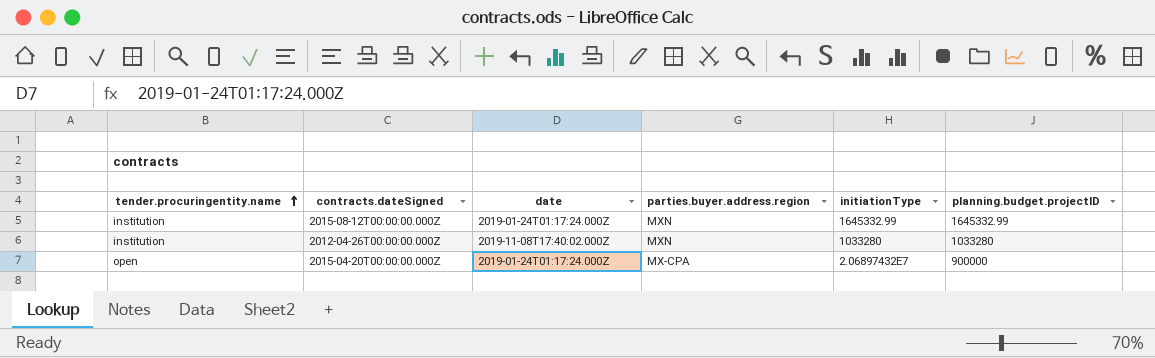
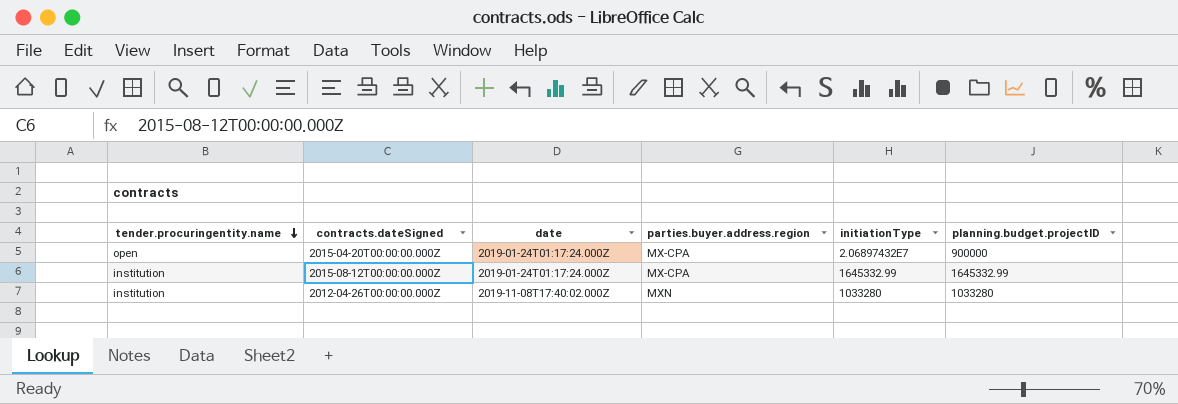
row order: tender.procuringentity.name ascending -> tender.procuringentity.name descending
2015-08-12T00:00:00.000Z | parties.buyer.address.region: MXN -> MX-CPA

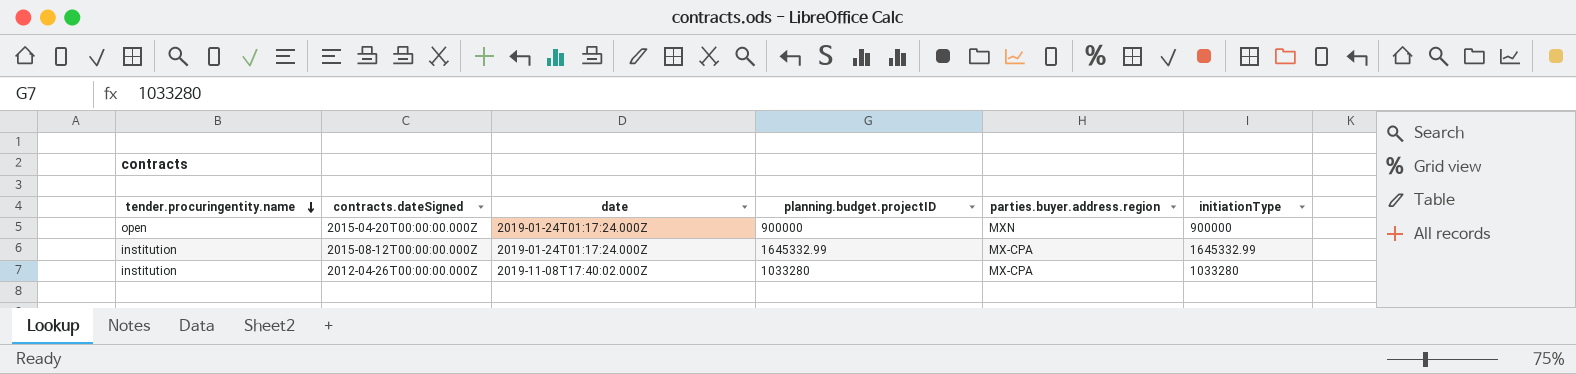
column planning.budget.projectID | position: 6 -> 4
2015-04-20T00:00:00.000Z | parties.buyer.address.region: MX-CPA -> MXN
2015-04-20T00:00:00.000Z | initiationType: 2.06897432E7 -> 900000
2012-04-26T00:00:00.000Z | parties.buyer.address.region: MXN -> MX-CPA

